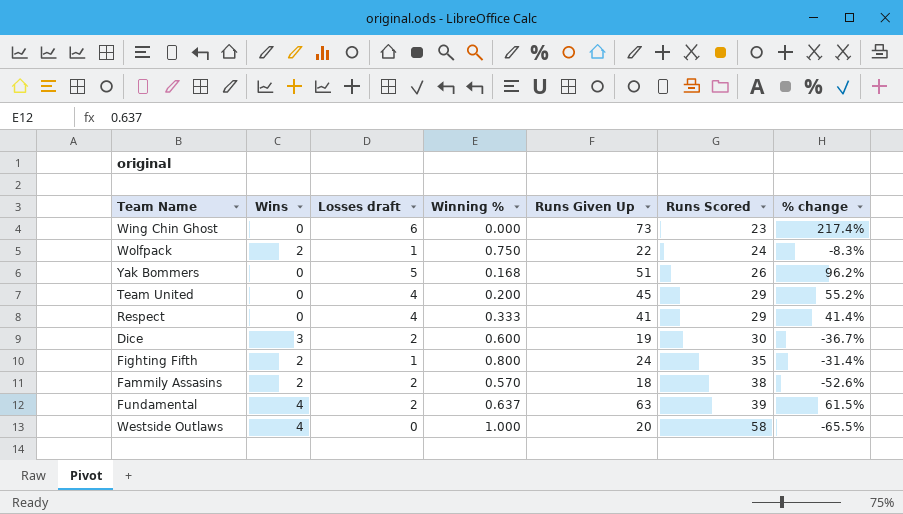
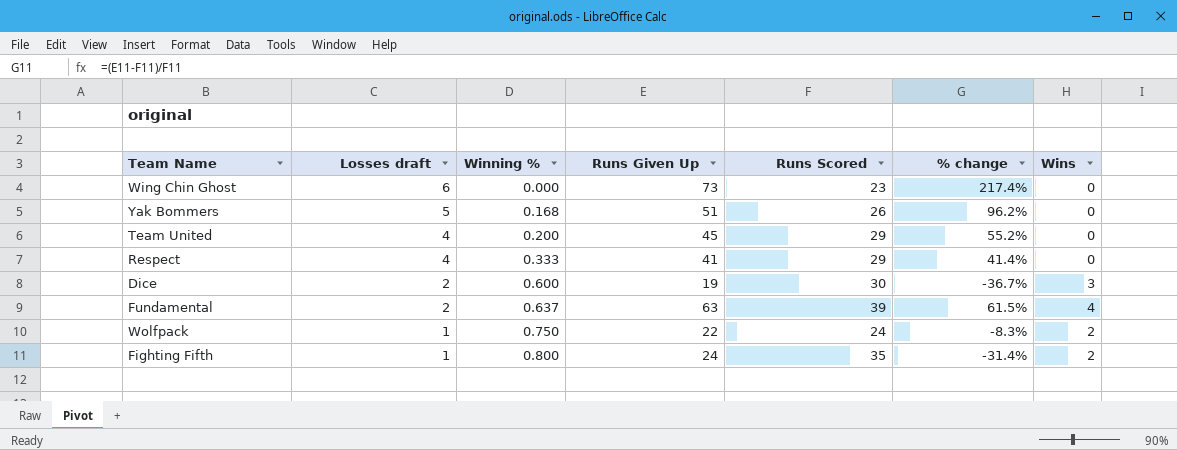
row order: Runs Scored ascending -> Losses draft descending
column Wins | position: 2 -> 7
row Fammily Assasins: 2 | 2 | 0.570 | 18 | 38 | -52.6% -> none
row Westside Outlaws: 4 | 0 | 1.000 | 20 | 58 | -65.5% -> none

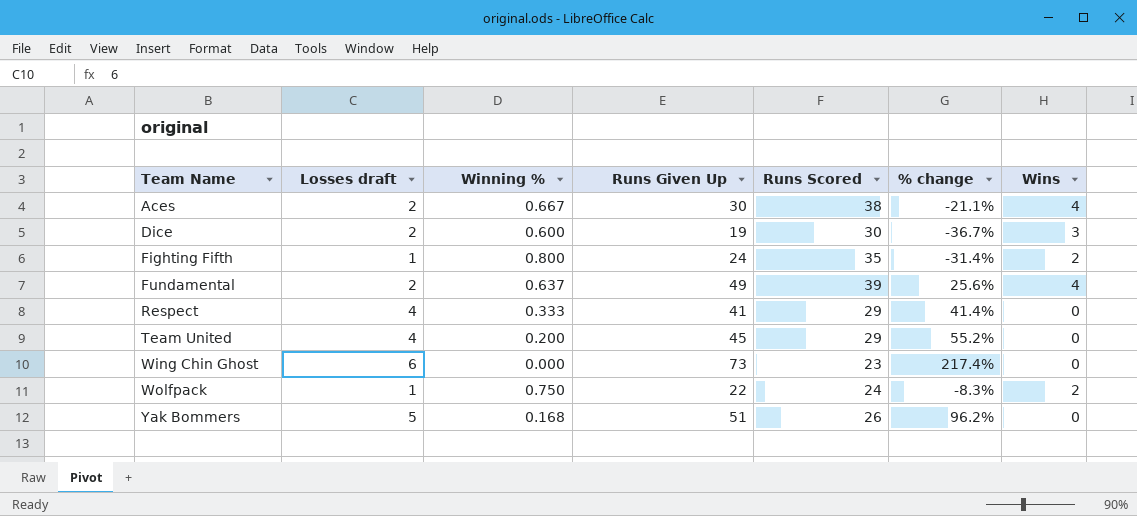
row order: Losses draft descending -> Team Name ascending
row Aces: none -> 2 | 0.667 | 30 | 38 | -21.1% | 4
Fundamental | Runs Given Up: 63 -> 49
Fundamental | % change: 61.5% -> 25.6%

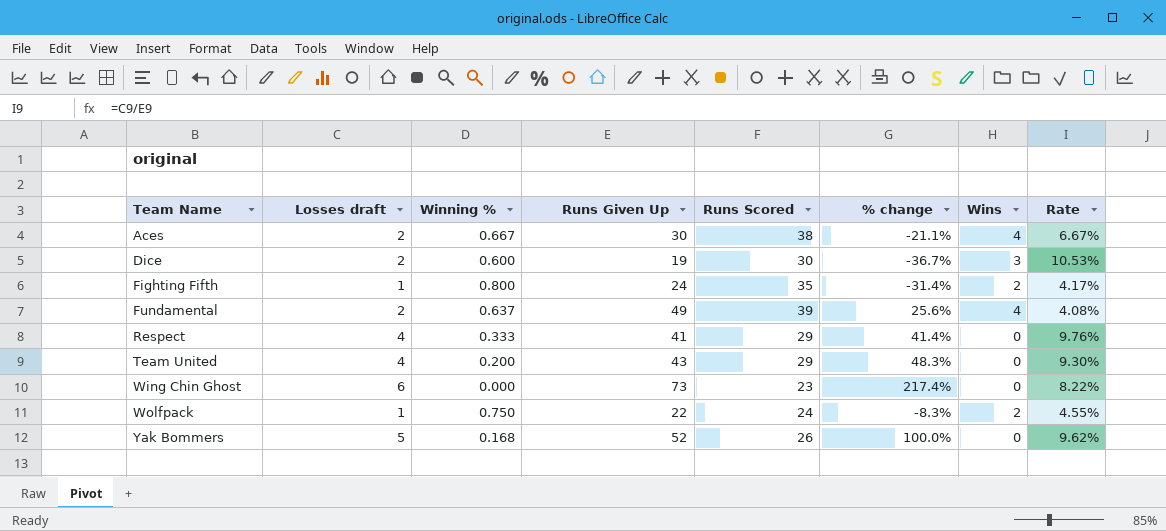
column Rate | formula: none -> [Losses draft] / [Runs Given Up]
Team United | Runs Given Up: 45 -> 43
Team United | % change: 55.2% -> 48.3%
Yak Bommers | Runs Given Up: 51 -> 52
Yak Bommers | % change: 96.2% -> 100.0%

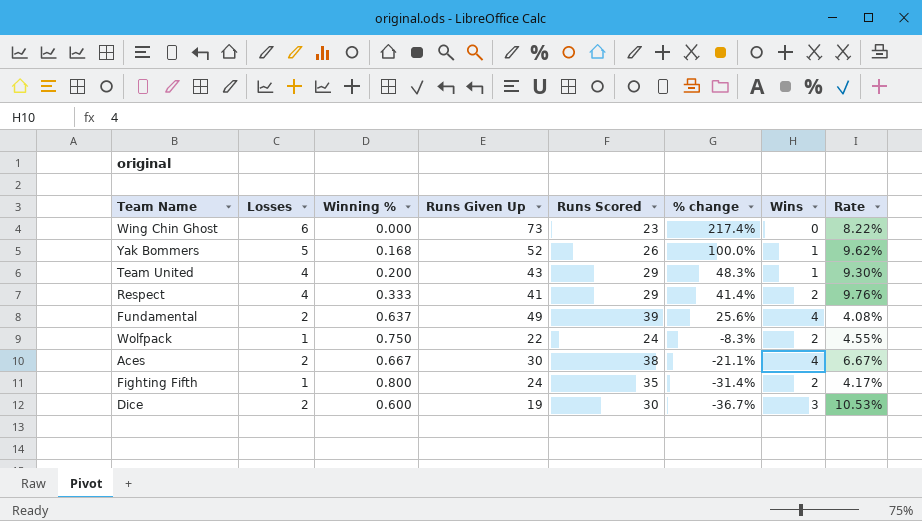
row order: Team Name ascending -> % change descending
column name: Losses draft -> Losses
Yak Bommers | Wins: 0 -> 1
Team United | Wins: 0 -> 1
Respect | Wins: 0 -> 2

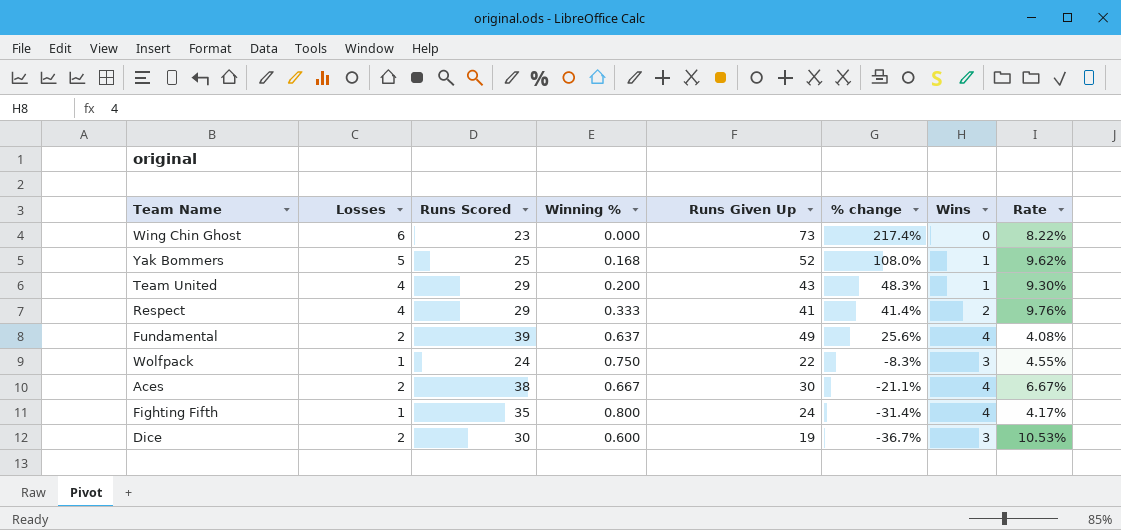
column Runs Scored | position: 5 -> 3
Yak Bommers | Runs Scored: 26 -> 25
Yak Bommers | % change: 100.0% -> 108.0%
Wolfpack | Wins: 2 -> 3
Fighting Fifth | Wins: 2 -> 4

